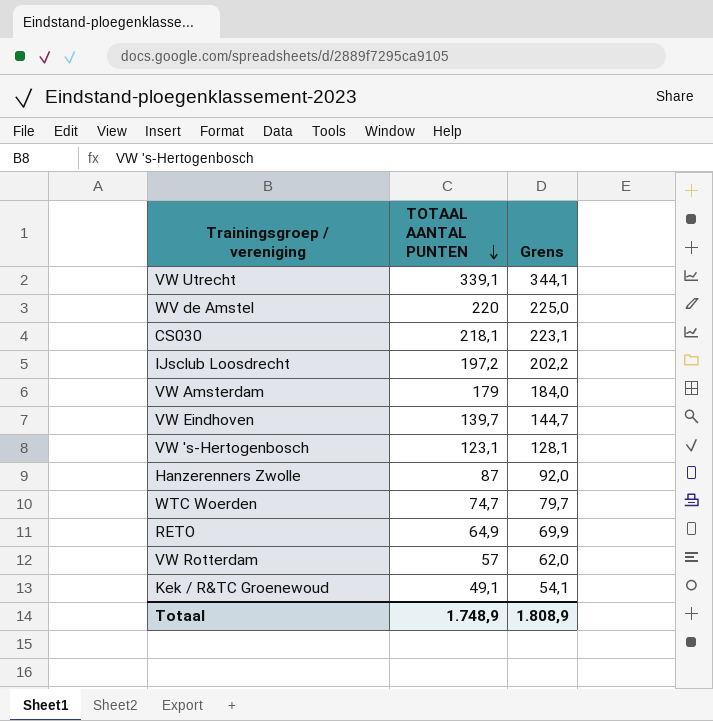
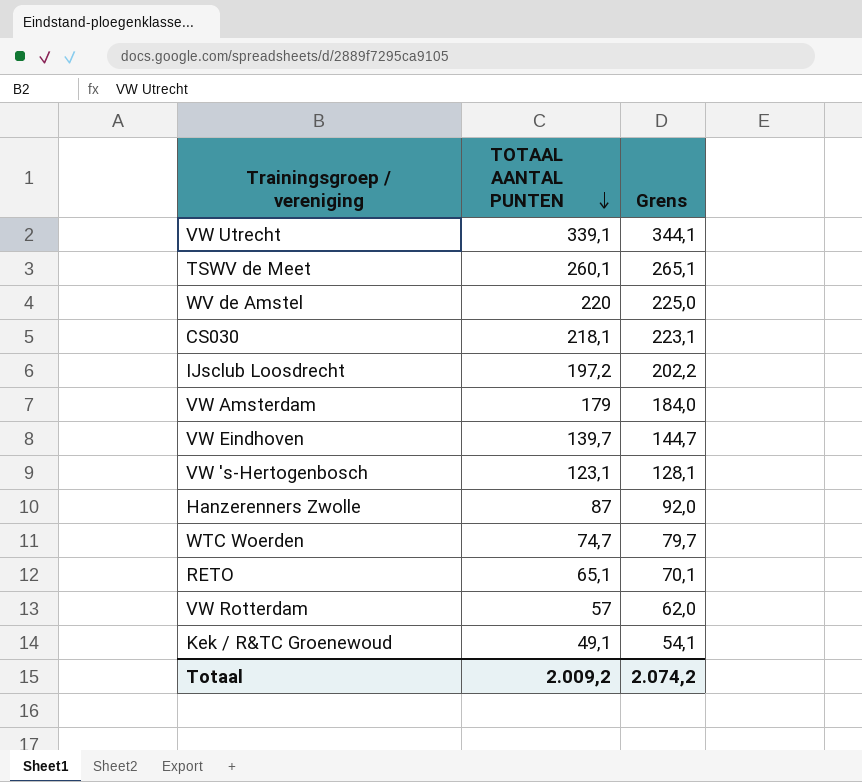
row TSWV de Meet: none -> 260,1 | 265,1
RETO | TOTAAL AANTAL PUNTEN: 64,9 -> 65,1
RETO | Grens: 69,9 -> 70,1
Totaal | TOTAAL AANTAL PUNTEN: 1.748,9 -> 2.009,2
Totaal | Grens: 1.808,9 -> 2.074,2

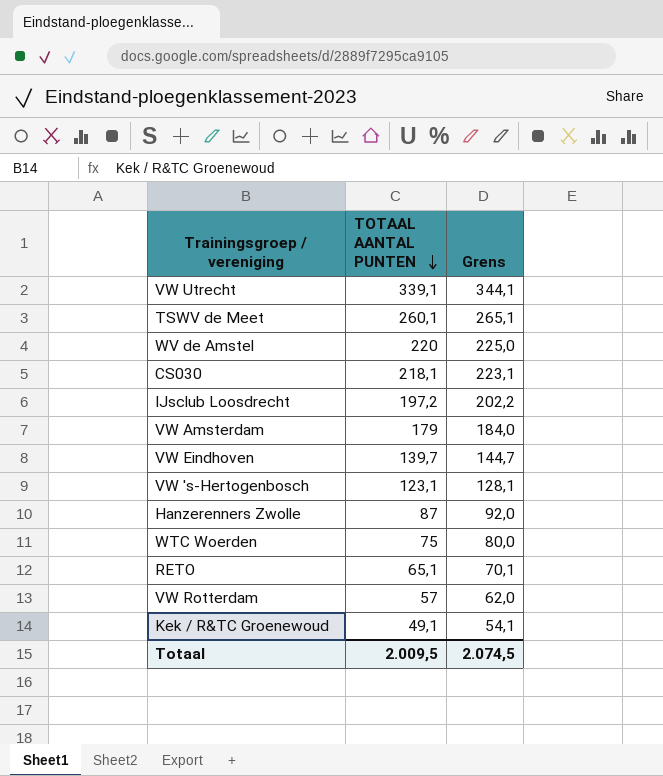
WTC Woerden | TOTAAL AANTAL PUNTEN: 74,7 -> 75
WTC Woerden | Grens: 79,7 -> 80,0
Totaal | TOTAAL AANTAL PUNTEN: 2.009,2 -> 2.009,5
Totaal | Grens: 2.074,2 -> 2.074,5

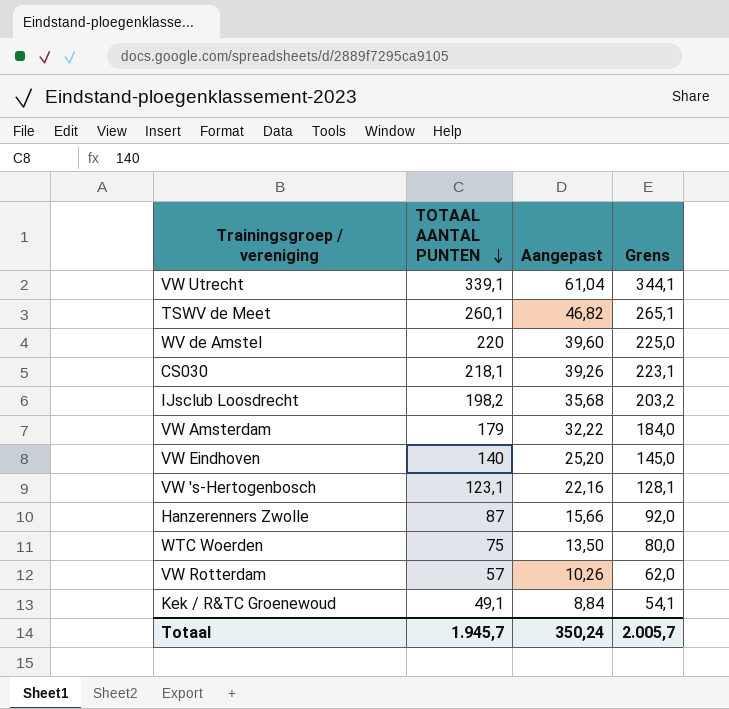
column Aangepast | formula: none -> [TOTAAL AANTAL PUNTEN] * 0,18
row RETO: 65,1 | 70,1 -> none
IJsclub Loosdrecht | TOTAAL AANTAL PUNTEN: 197,2 -> 198,2
IJsclub Loosdrecht | Grens: 202,2 -> 203,2
VW Eindhoven | TOTAAL AANTAL PUNTEN: 139,7 -> 140
VW Eindhoven | Grens: 144,7 -> 145,0
Totaal | TOTAAL AANTAL PUNTEN: 2.009,5 -> 1.945,7
Totaal | Grens: 2.074,5 -> 2.005,7

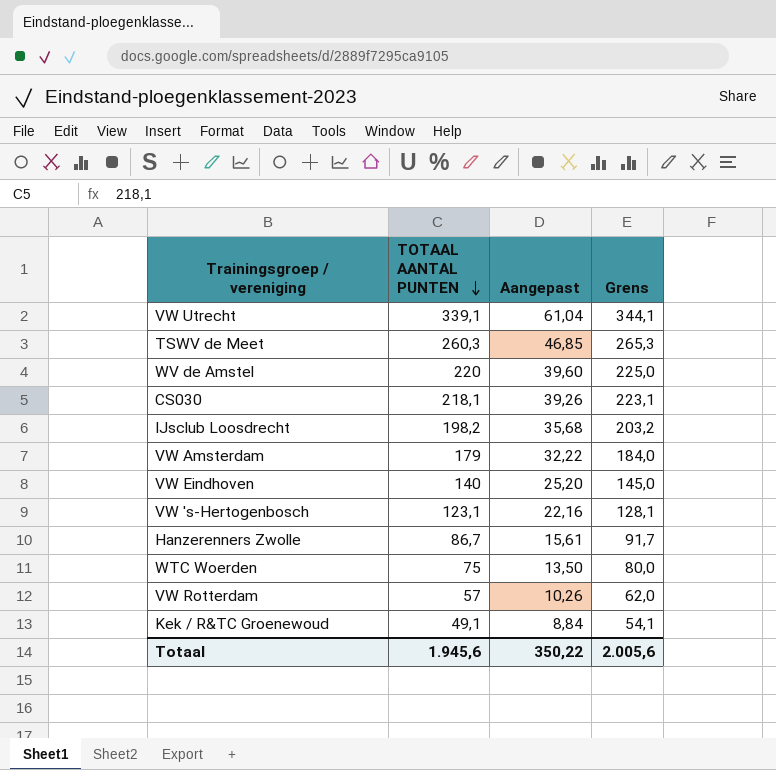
TSWV de Meet | TOTAAL AANTAL PUNTEN: 260,1 -> 260,3
TSWV de Meet | Aangepast: 46,82 -> 46,85
TSWV de Meet | Grens: 265,1 -> 265,3
Hanzerenners Zwolle | TOTAAL AANTAL PUNTEN: 87 -> 86,7
Hanzerenners Zwolle | Aangepast: 15,66 -> 15,61
Hanzerenners Zwolle | Grens: 92,0 -> 91,7
Totaal | TOTAAL AANTAL PUNTEN: 1.945,7 -> 1.945,6
Totaal | Aangepast: 350,24 -> 350,22
Totaal | Grens: 2.005,7 -> 2.005,6

